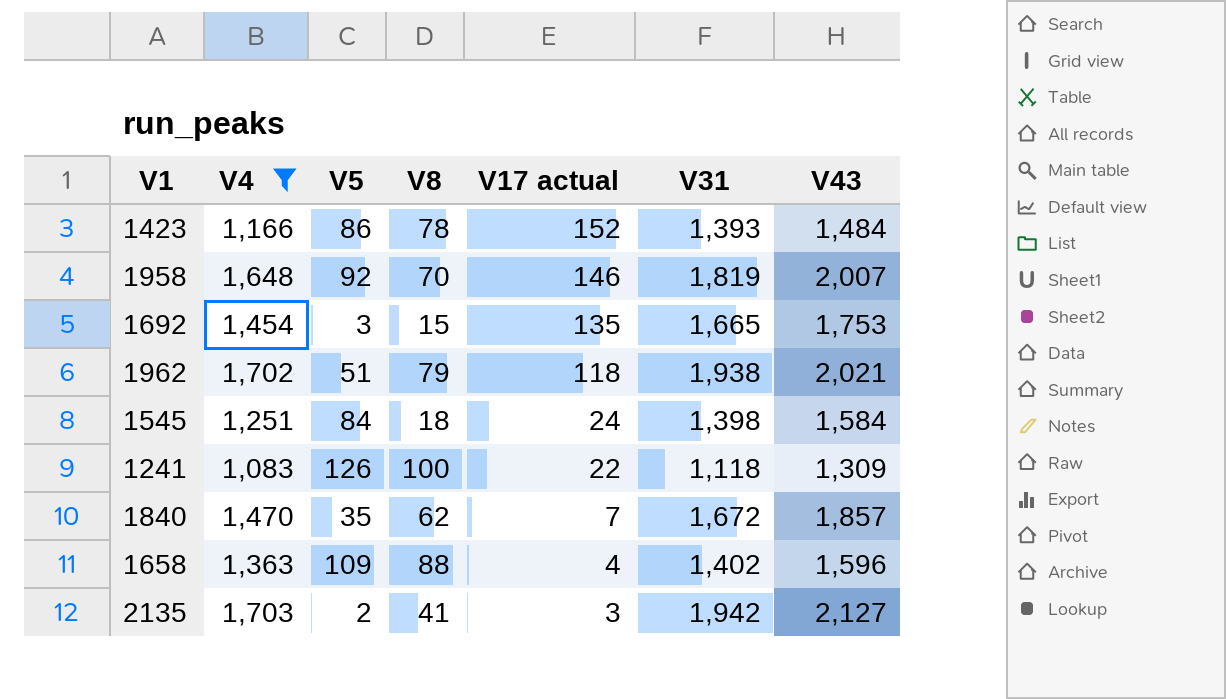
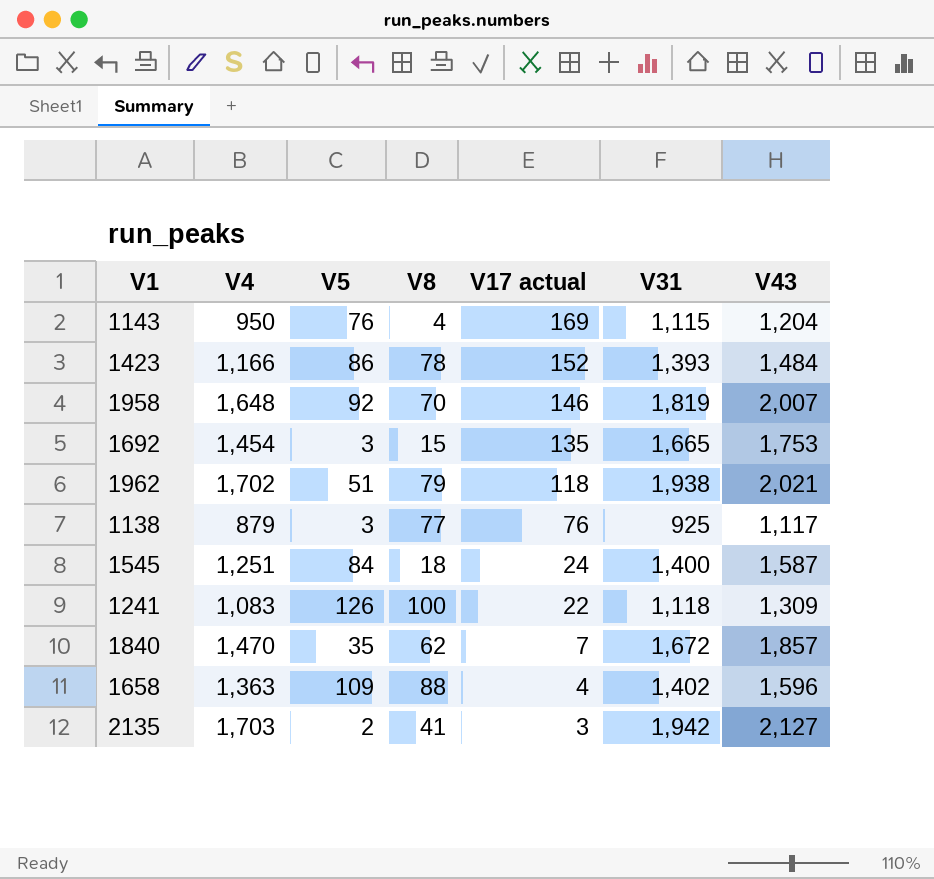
filter: V4 >= 1,083 -> none
1545 | V31: 1,398 -> 1,400
1545 | V43: 1,584 -> 1,587

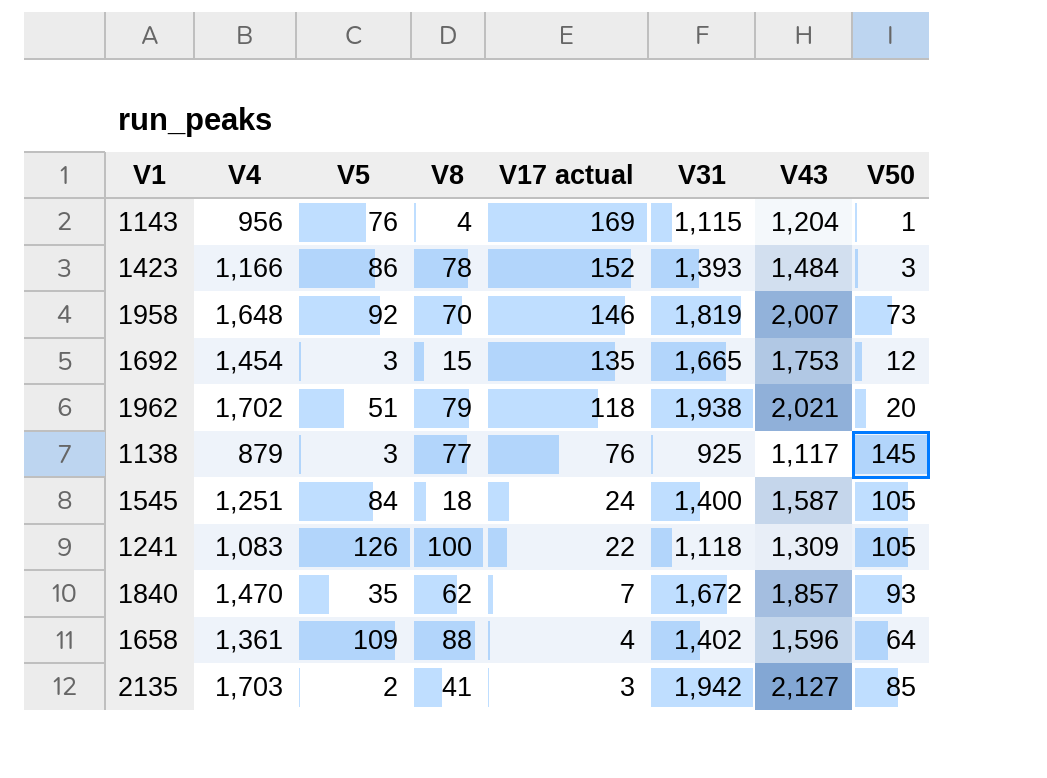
column V50 | position: none -> 8
1143 | V4: 950 -> 956
1658 | V4: 1,363 -> 1,361

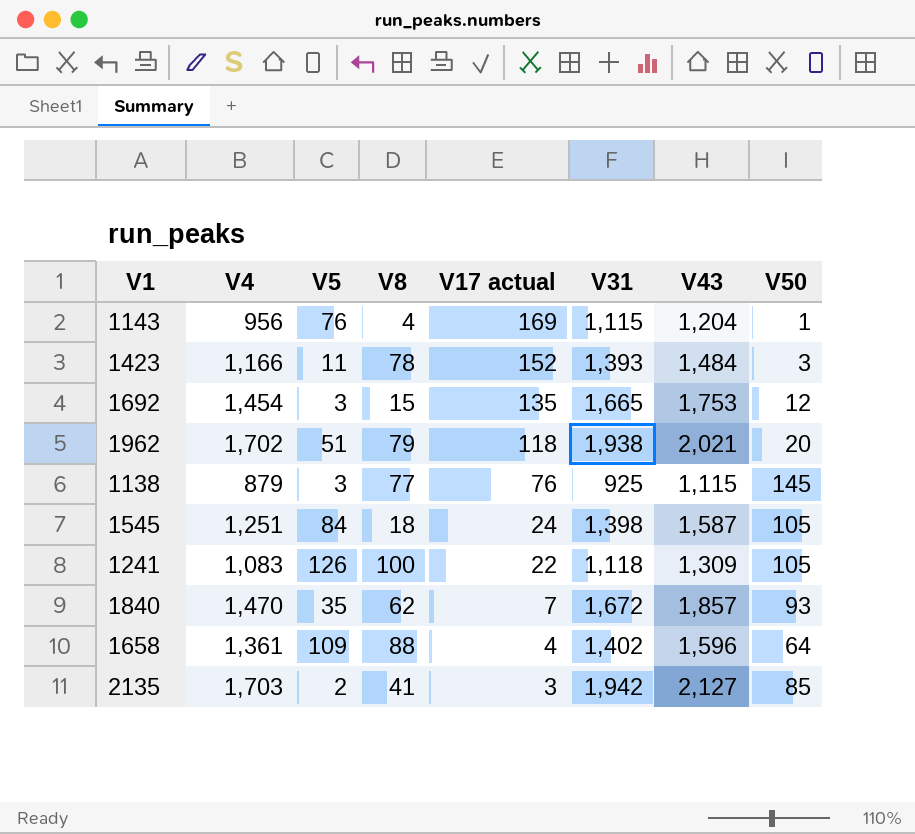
row 1958: 1,648 | 92 | 70 | 146 | 1,819 | 2,007 | 73 -> none
1423 | V5: 86 -> 11
1138 | V43: 1,117 -> 1,115
1545 | V31: 1,400 -> 1,398

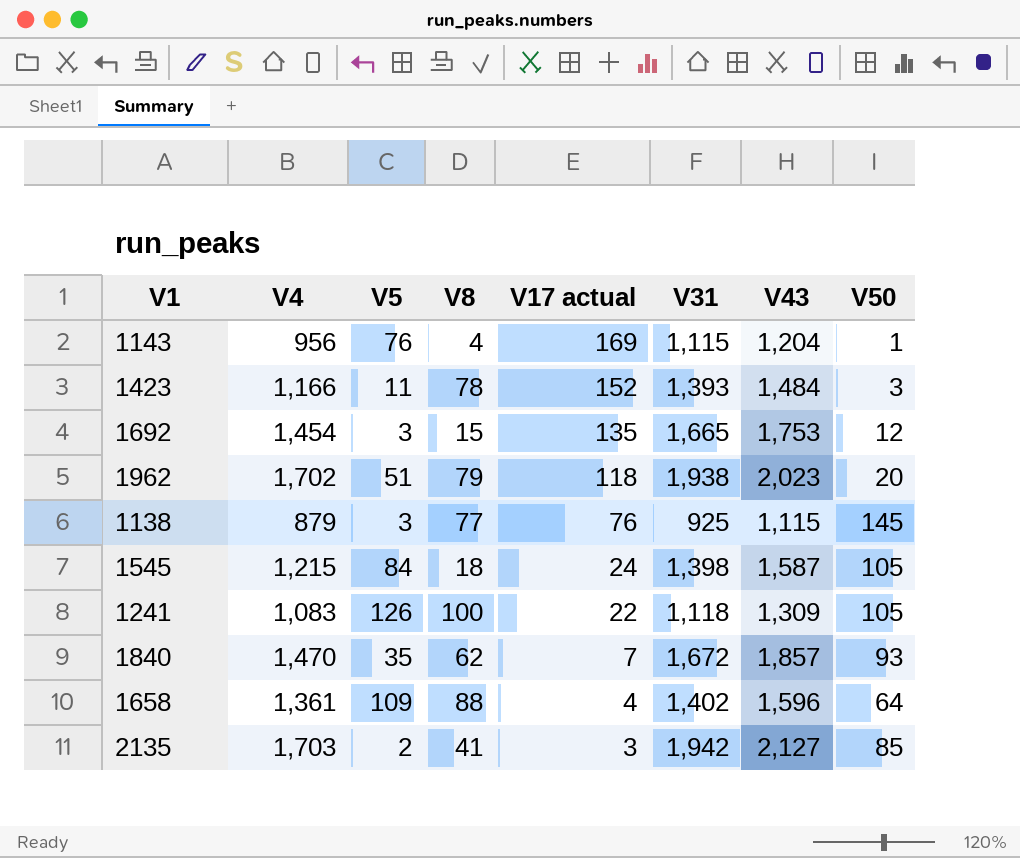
1962 | V43: 2,021 -> 2,023
1545 | V4: 1,251 -> 1,215

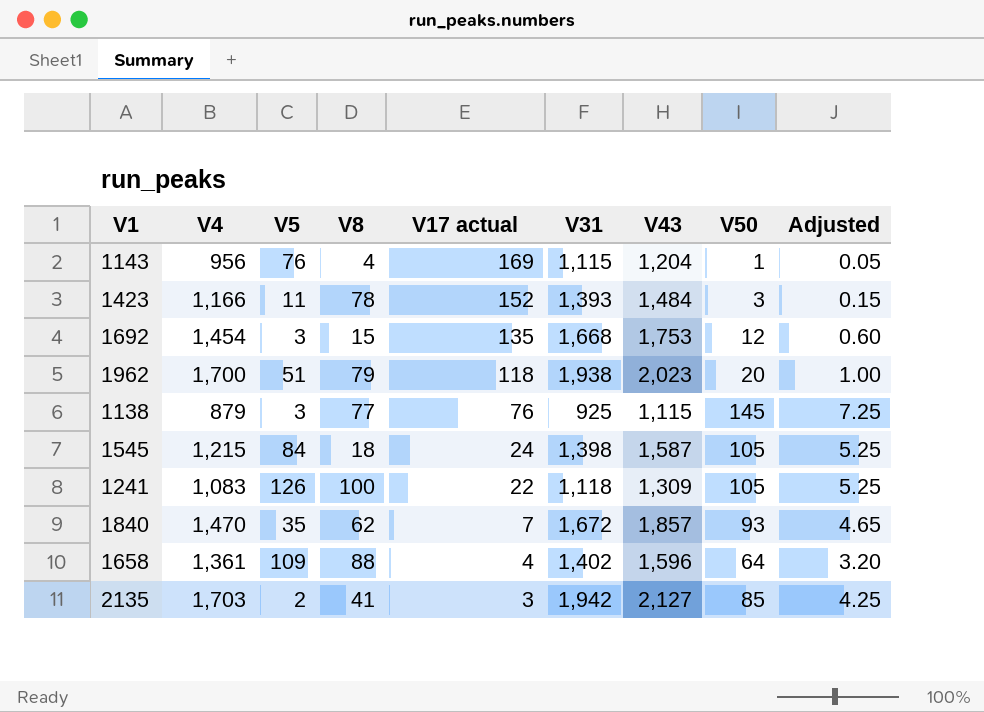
column Adjusted | formula: none -> [V50] * 0.05
1692 | V31: 1,665 -> 1,668
1962 | V4: 1,702 -> 1,700

